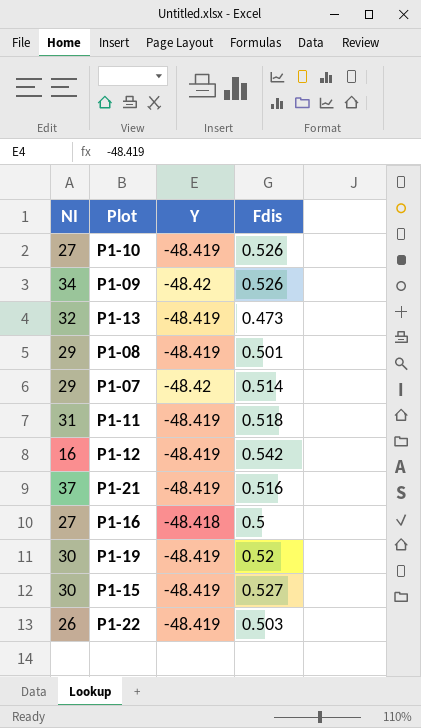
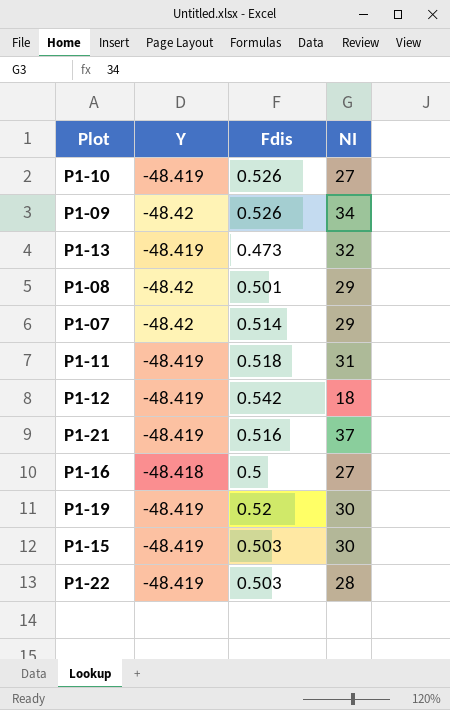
column NI | position: 1 -> 4
P1-08 | Y: -48.419 -> -48.42
P1-12 | NI: 16 -> 18
P1-15 | Fdis: 0.527 -> 0.503
P1-22 | NI: 26 -> 28

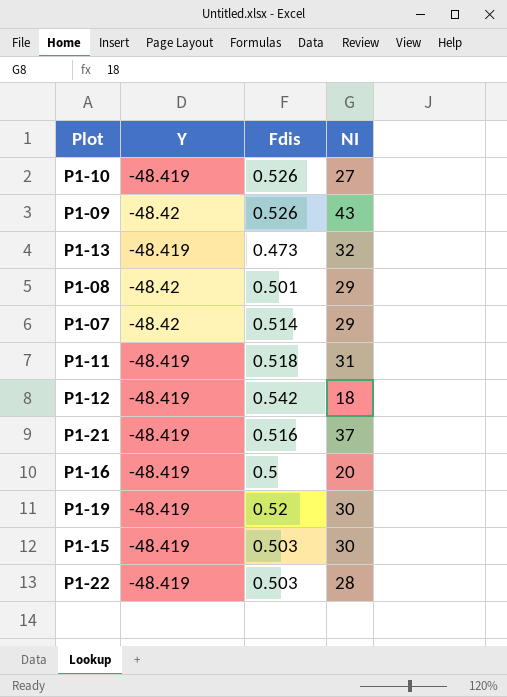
P1-09 | NI: 34 -> 43
P1-16 | Y: -48.418 -> -48.419
P1-16 | NI: 27 -> 20

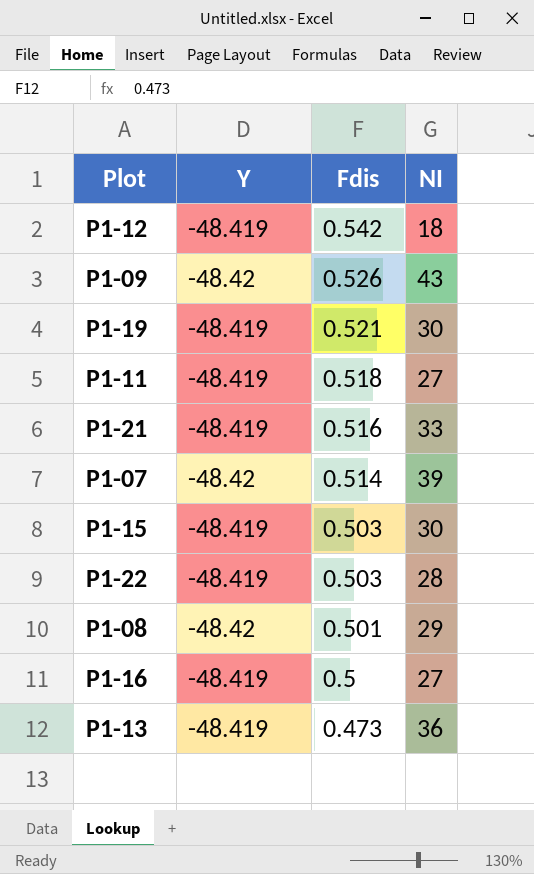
row order: none -> Fdis descending
row P1-10: -48.419 | 0.526 | 27 -> none
P1-19 | Fdis: 0.52 -> 0.521
P1-11 | NI: 31 -> 27
P1-21 | NI: 37 -> 33
P1-07 | NI: 29 -> 39
P1-16 | NI: 20 -> 27
P1-13 | NI: 32 -> 36

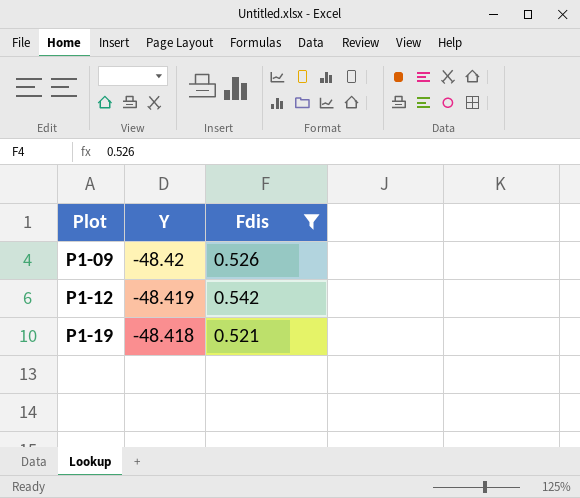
filter: none -> Fdis >= 0.521
row order: Fdis descending -> Plot ascending
column NI | position: 4 -> none
P1-19 | Y: -48.419 -> -48.418

